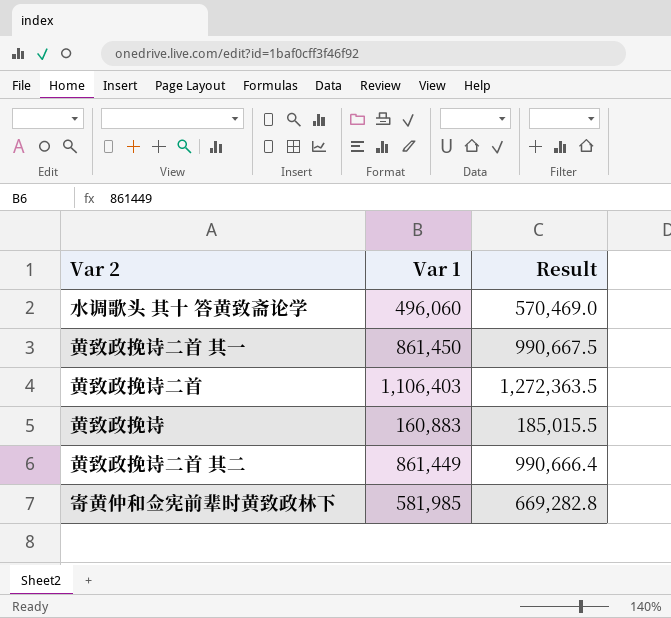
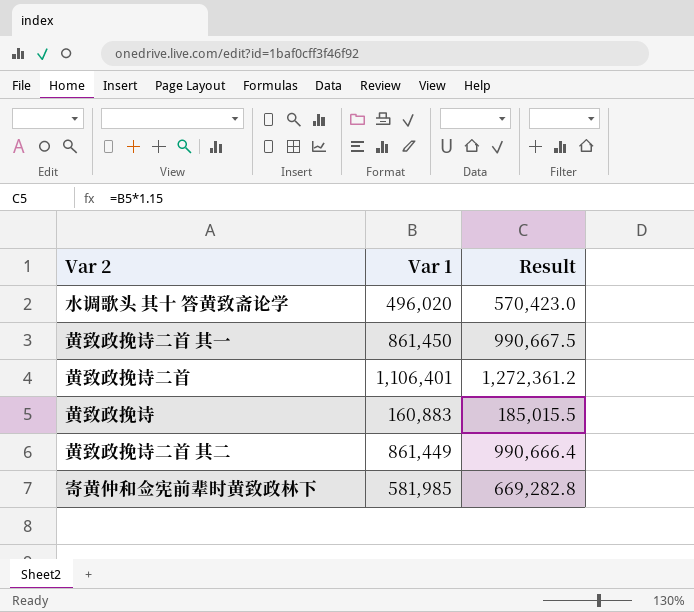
水调歌头 其十 答黄致斋论学 | Var 1: 496,060 -> 496,020
水调歌头 其十 答黄致斋论学 | Result: 570,469.0 -> 570,423.0
黄致政挽诗二首 | Var 1: 1,106,403 -> 1,106,401
黄致政挽诗二首 | Result: 1,272,363.5 -> 1,272,361.2

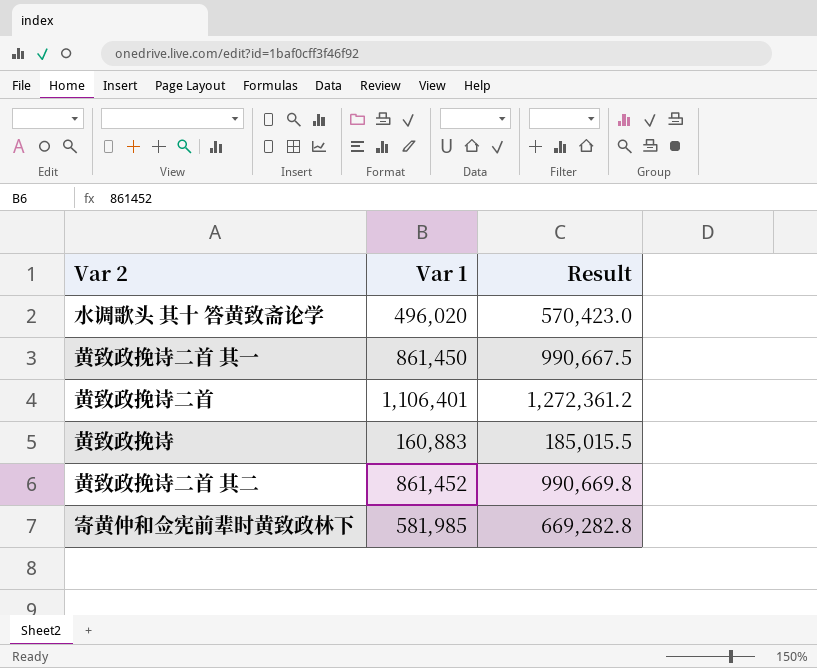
黄致政挽诗二首 其二 | Var 1: 861,449 -> 861,452
黄致政挽诗二首 其二 | Result: 990,666.4 -> 990,669.8

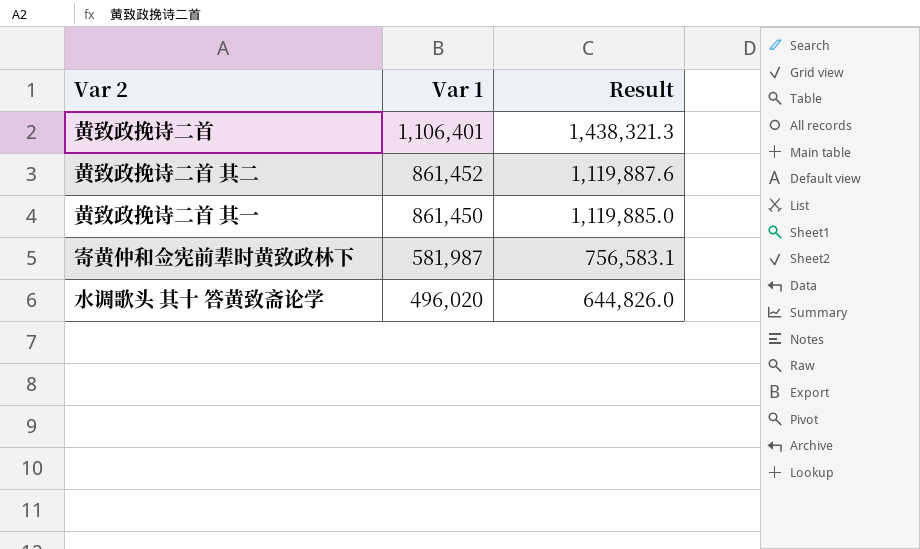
row order: none -> Var 1 descending
column Result | formula: [Var 1] * 1.15 -> [Var 1] * 1.3
row 黄致政挽诗: 160,883 | 185,015.5 -> none
寄黄仲和佥宪前辈时黄致政林下 | Var 1: 581,985 -> 581,987

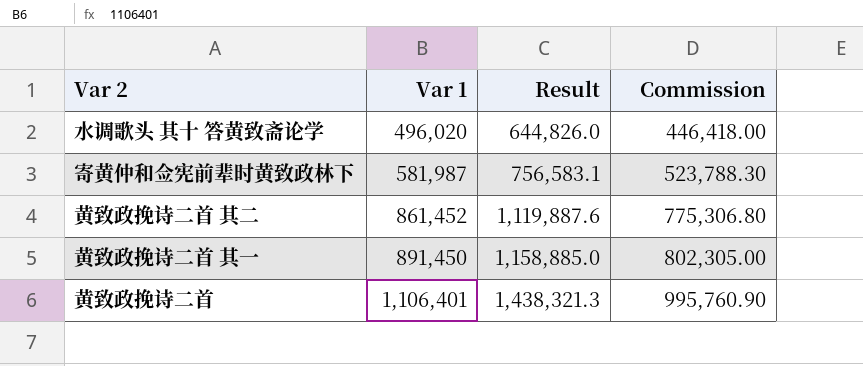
row order: Var 1 descending -> Var 1 ascending
column Commission | formula: none -> [Var 1] * 0.9
黄致政挽诗二首 其一 | Var 1: 861,450 -> 891,450
黄致政挽诗二首 其一 | Result: 1,119,885.0 -> 1,158,885.0

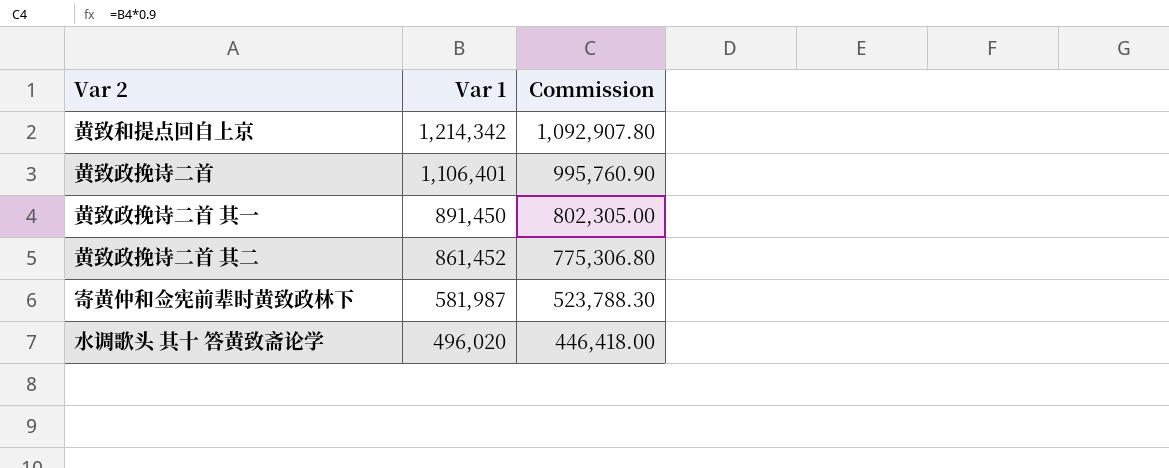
row order: Var 1 ascending -> Var 1 descending
column Result | formula: [Var 1] * 1.3 -> none
row 黄致和提点回自上京: none -> 1,214,342 | 1,092,907.80

